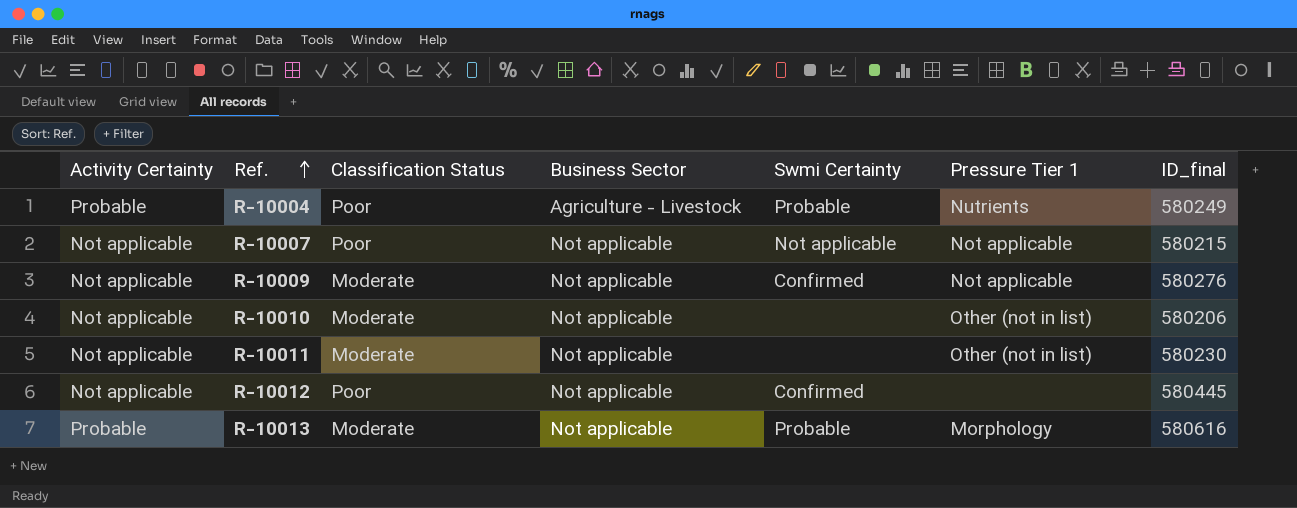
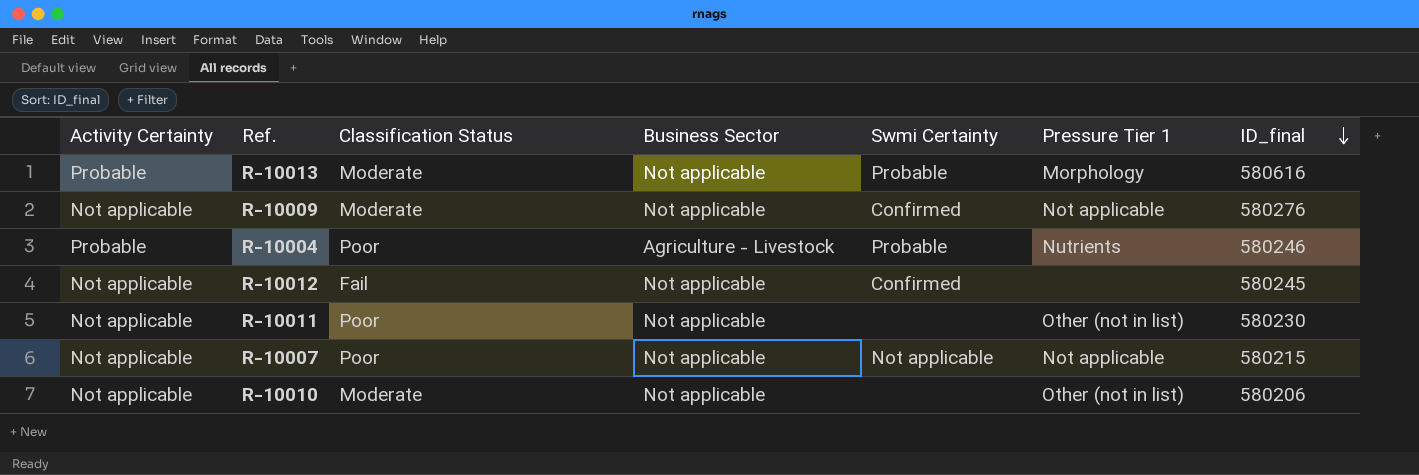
row order: Ref. ascending -> ID_final descending
R-10004 | ID_final: 580249 -> 580246
R-10012 | Classification Status: Poor -> Fail
R-10012 | ID_final: 580445 -> 580245
R-10011 | Classification Status: Moderate -> Poor

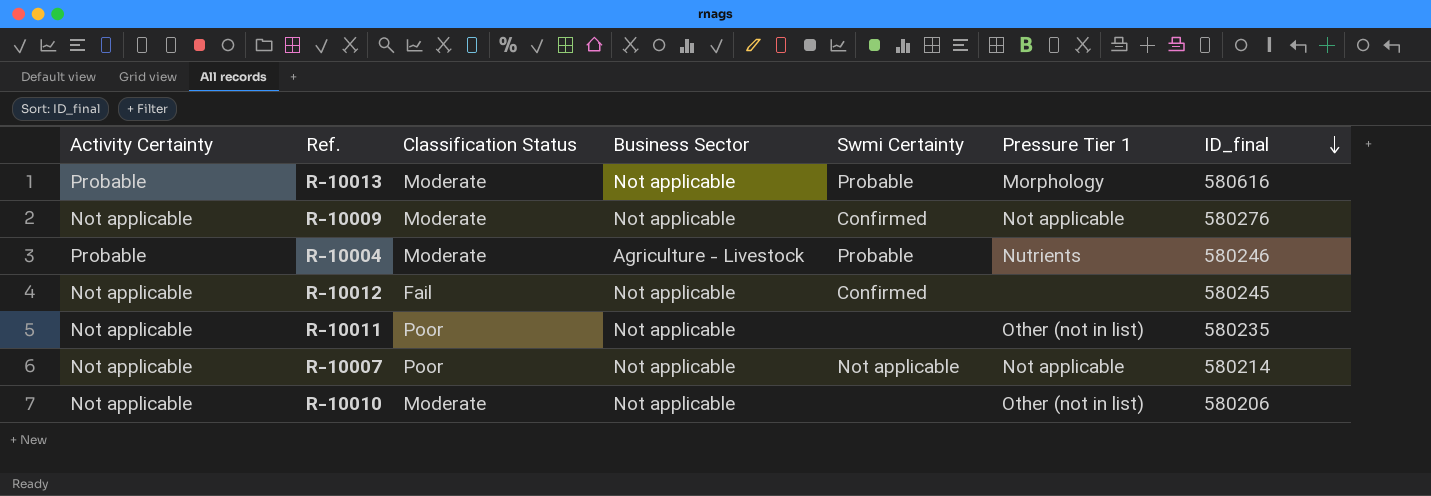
R-10004 | Classification Status: Poor -> Moderate
R-10011 | ID_final: 580230 -> 580235
R-10007 | ID_final: 580215 -> 580214

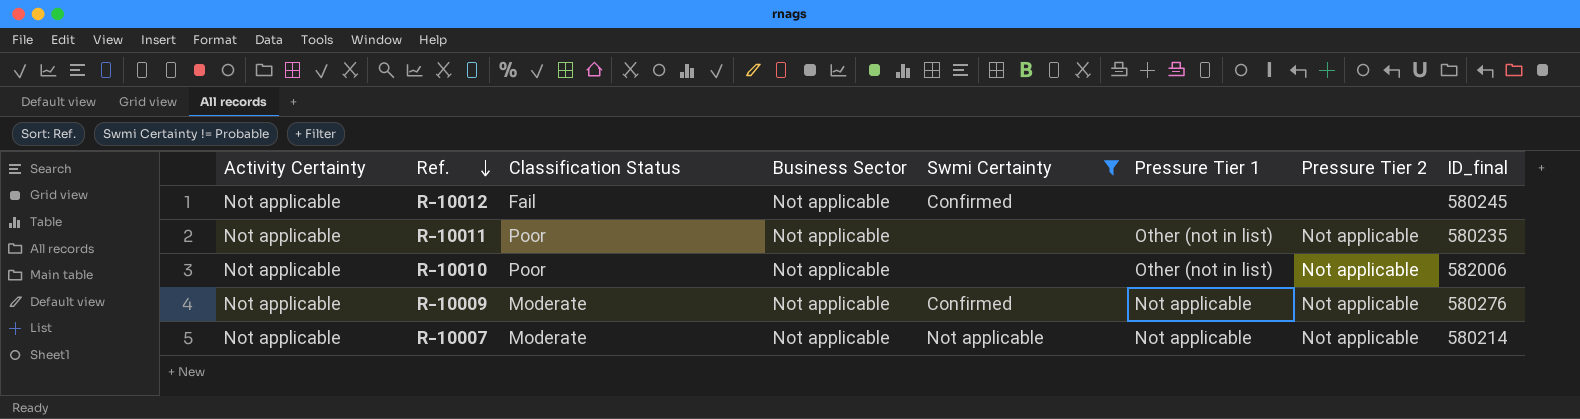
filter: none -> Swmi Certainty != Probable
row order: ID_final descending -> Ref. descending
column Pressure Tier 2 | position: none -> 7
R-10010 | Classification Status: Moderate -> Poor
R-10010 | ID_final: 580206 -> 582006
R-10007 | Classification Status: Poor -> Moderate

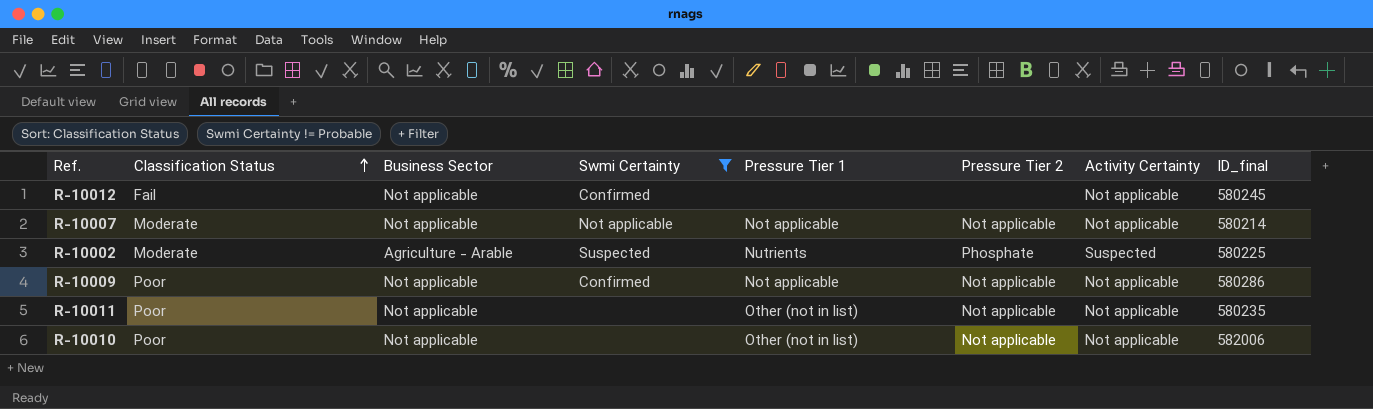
row order: Ref. descending -> Classification Status ascending
column Activity Certainty | position: 1 -> 7
row R-10002: none -> Moderate | Agriculture - Arable | Suspected | Nutrients | Phosphate | Suspected | 580225
R-10009 | Classification Status: Moderate -> Poor
R-10009 | ID_final: 580276 -> 580286

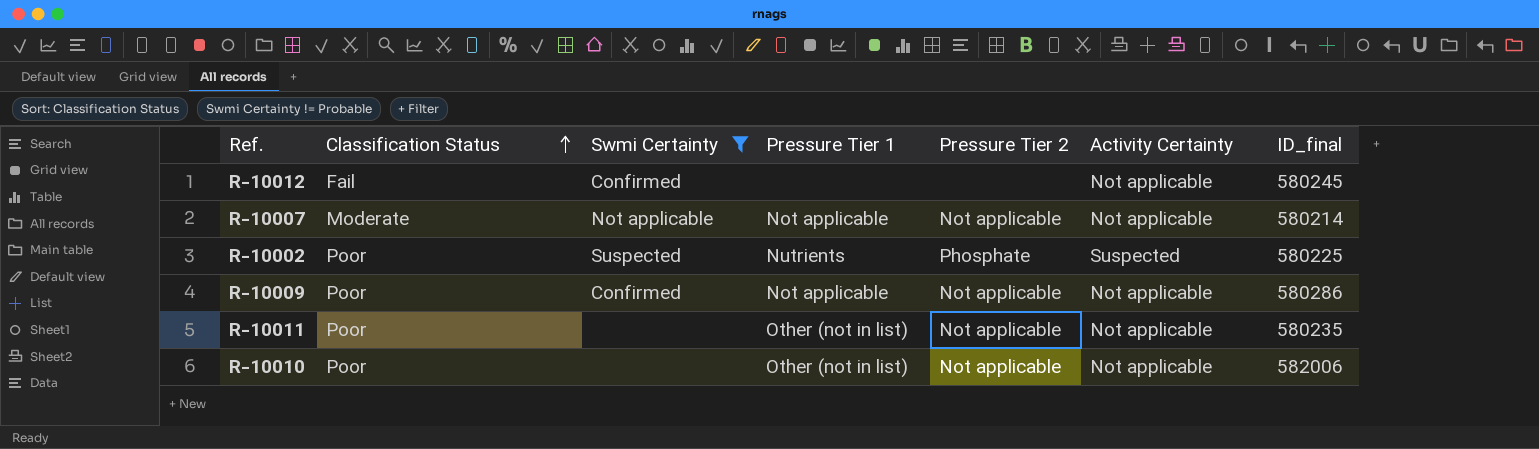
column Business Sector | position: 3 -> none
R-10002 | Classification Status: Moderate -> Poor

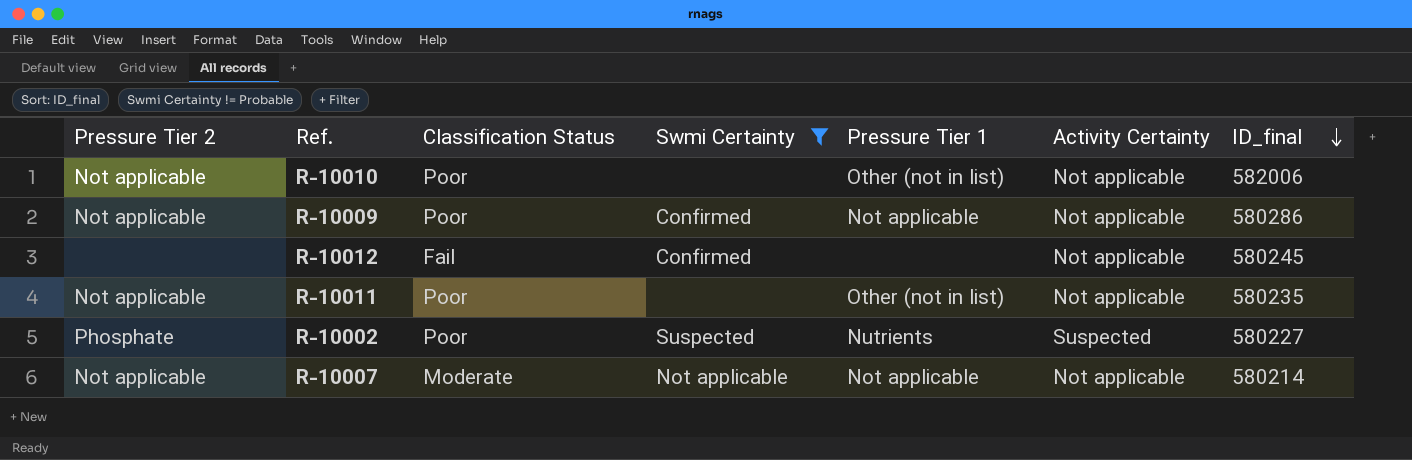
row order: Classification Status ascending -> ID_final descending
column Pressure Tier 2 | position: 5 -> 1
R-10002 | ID_final: 580225 -> 580227

